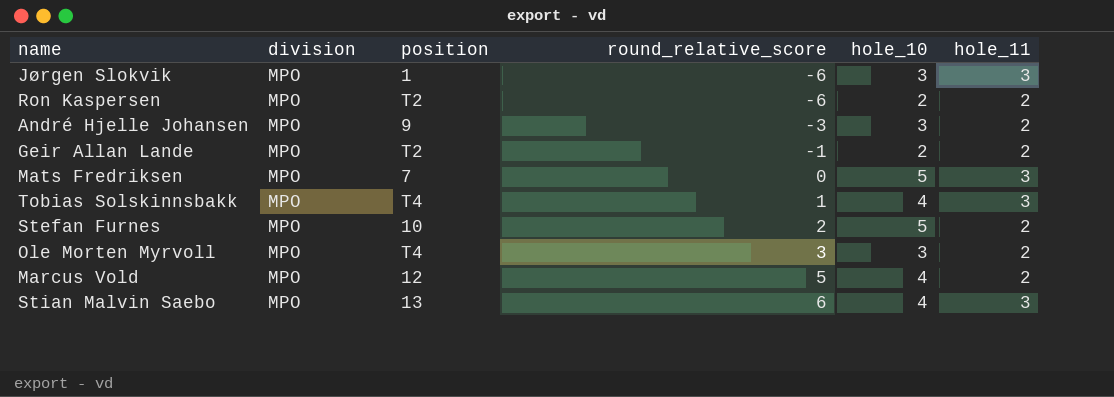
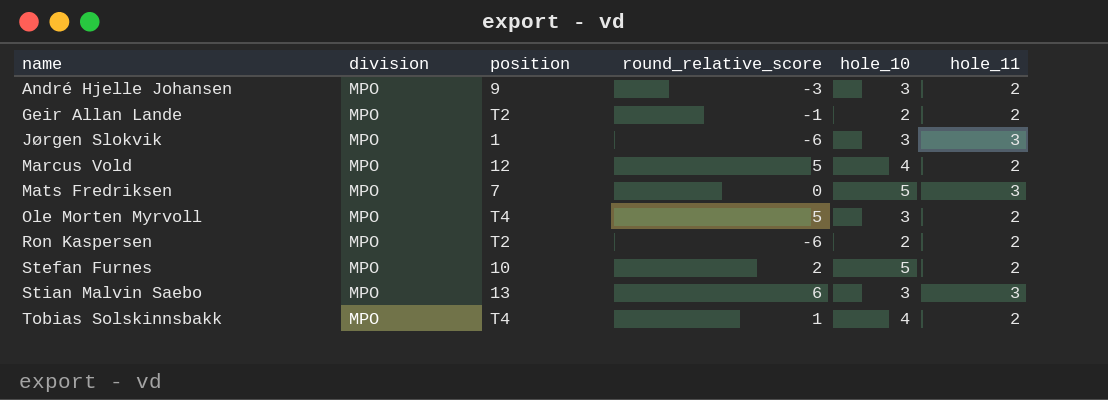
row order: round_relative_score ascending -> name ascending
Ole Morten Myrvoll | round_relative_score: 3 -> 5
Stian Malvin Saebo | hole_10: 4 -> 3
Tobias Solskinnsbakk | hole_11: 3 -> 2

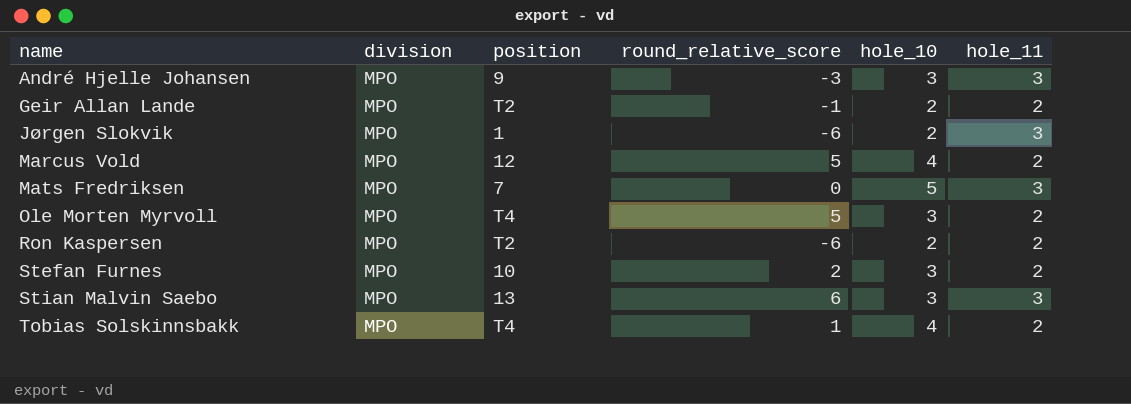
André Hjelle Johansen | hole_11: 2 -> 3
Jørgen Slokvik | hole_10: 3 -> 2
Stefan Furnes | hole_10: 5 -> 3

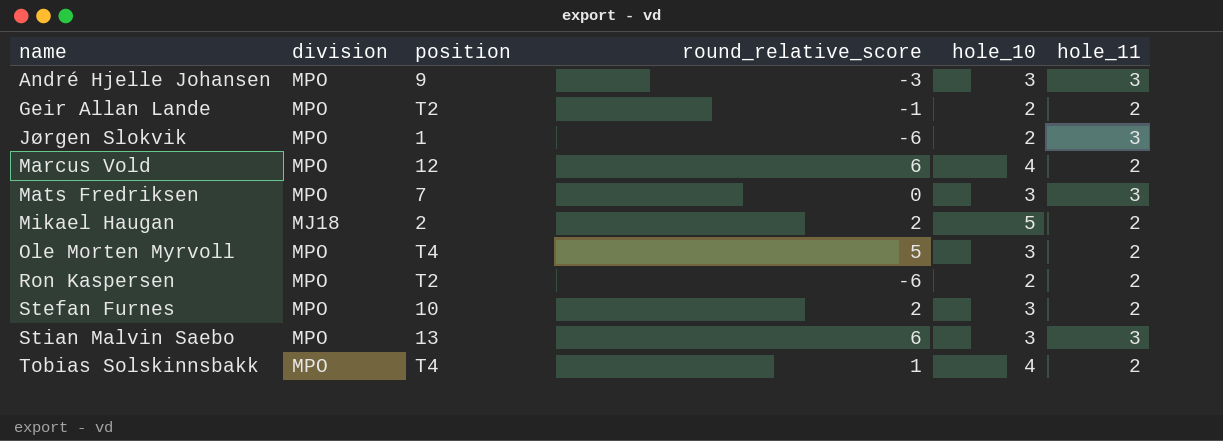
Marcus Vold | round_relative_score: 5 -> 6
Mats Fredriksen | hole_10: 5 -> 3
row Mikael Haugan: none -> MJ18 | 2 | 2 | 5 | 2

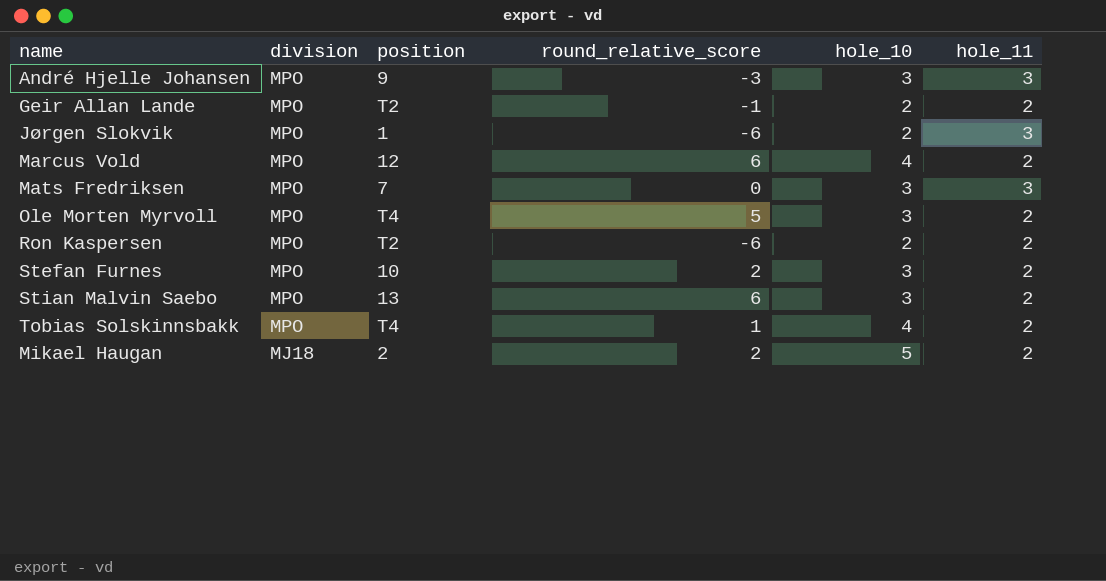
row order: name ascending -> division descending
Stian Malvin Saebo | hole_11: 3 -> 2

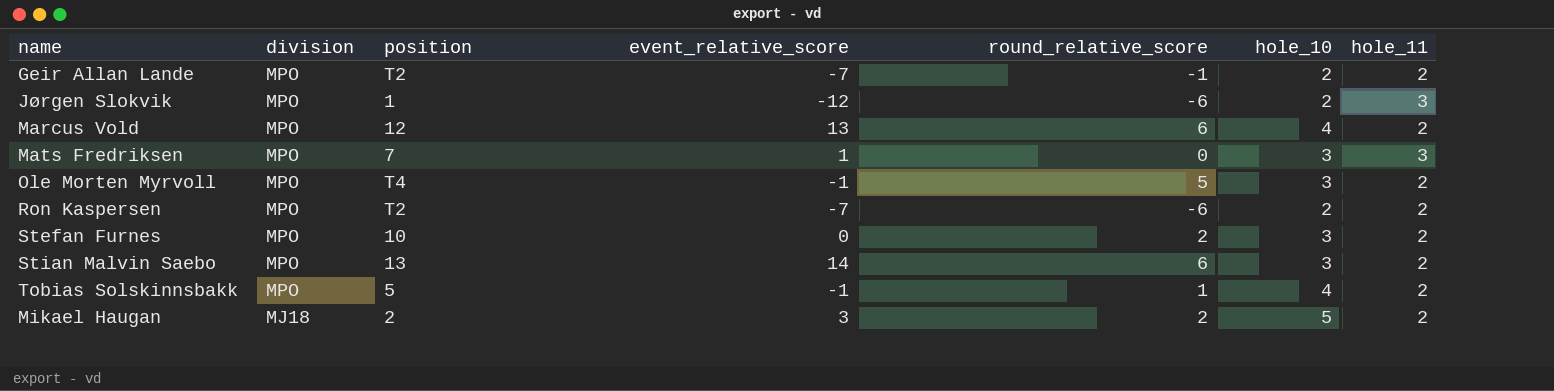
column event_relative_score | position: none -> 4
row André Hjelle Johansen: MPO | 9 | -3 | 3 | 3 -> none
Tobias Solskinnsbakk | position: T4 -> 5

